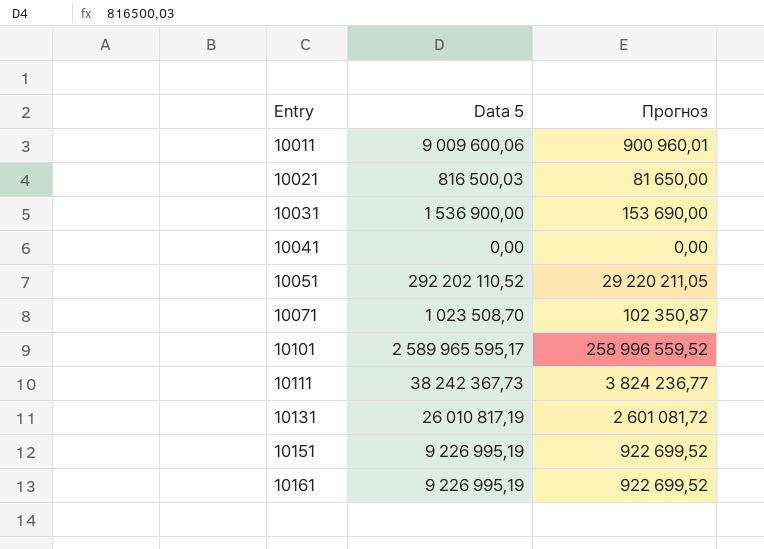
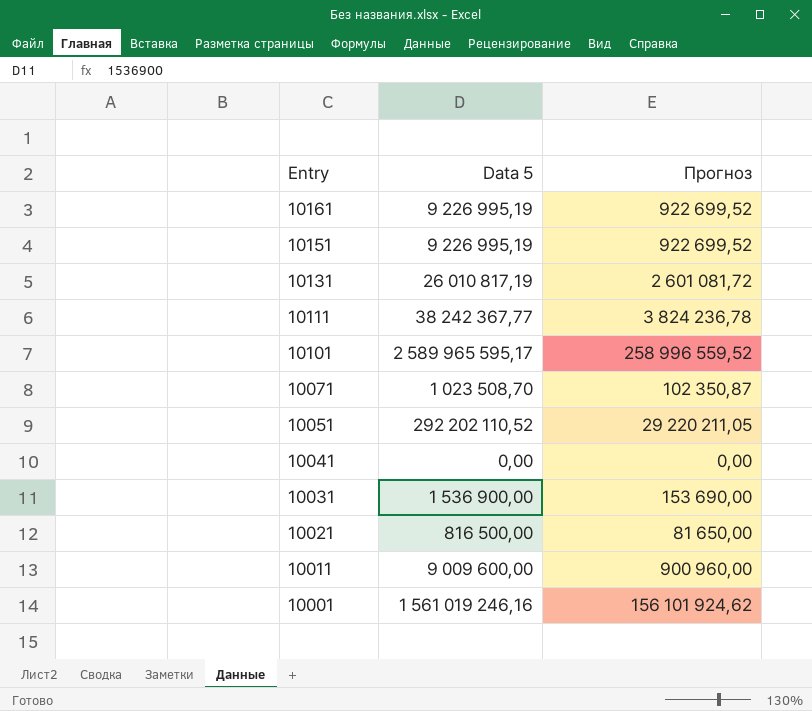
row order: Entry ascending -> Entry descending
10111 | Data 5: 38 242 367,73 -> 38 242 367,77
10111 | Прогноз: 3 824 236,77 -> 3 824 236,78
10021 | Data 5: 816 500,03 -> 816 500,00
10011 | Data 5: 9 009 600,06 -> 9 009 600,00
10011 | Прогноз: 900 960,01 -> 900 960,00
row 10001: none -> 1 561 019 246,16 | 156 101 924,62

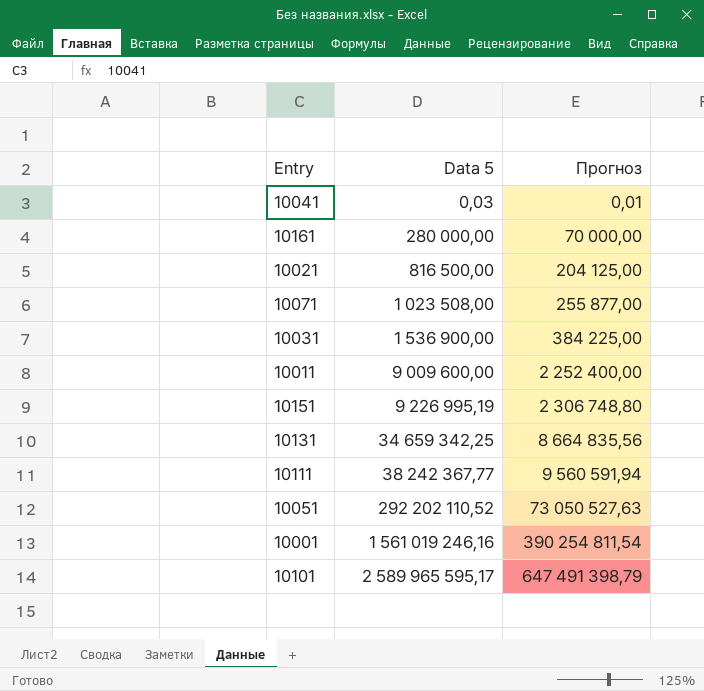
row order: Entry descending -> Data 5 ascending
column Прогноз | formula: [Data 5] * 0,1 -> [Data 5] * 0,25
10041 | Data 5: 0,00 -> 0,03
10161 | Data 5: 9 226 995,19 -> 280 000,00
10071 | Data 5: 1 023 508,70 -> 1 023 508,00
10131 | Data 5: 26 010 817,19 -> 34 659 342,25

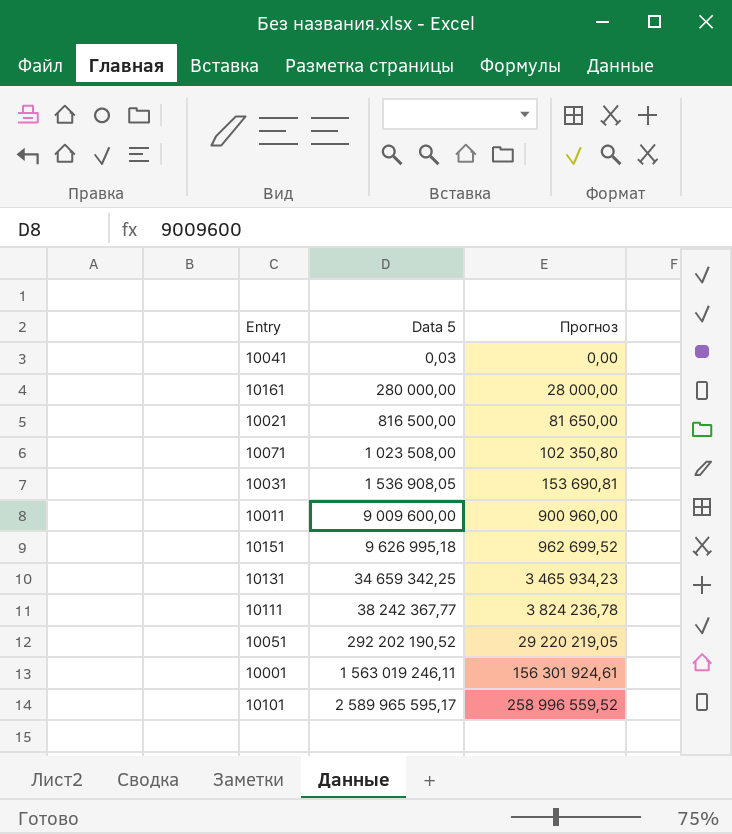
column Прогноз | formula: [Data 5] * 0,25 -> [Data 5] * 0,1
10031 | Data 5: 1 536 900,00 -> 1 536 908,05
10151 | Data 5: 9 226 995,19 -> 9 626 995,18
10051 | Data 5: 292 202 110,52 -> 292 202 190,52
10001 | Data 5: 1 561 019 246,16 -> 1 563 019 246,11

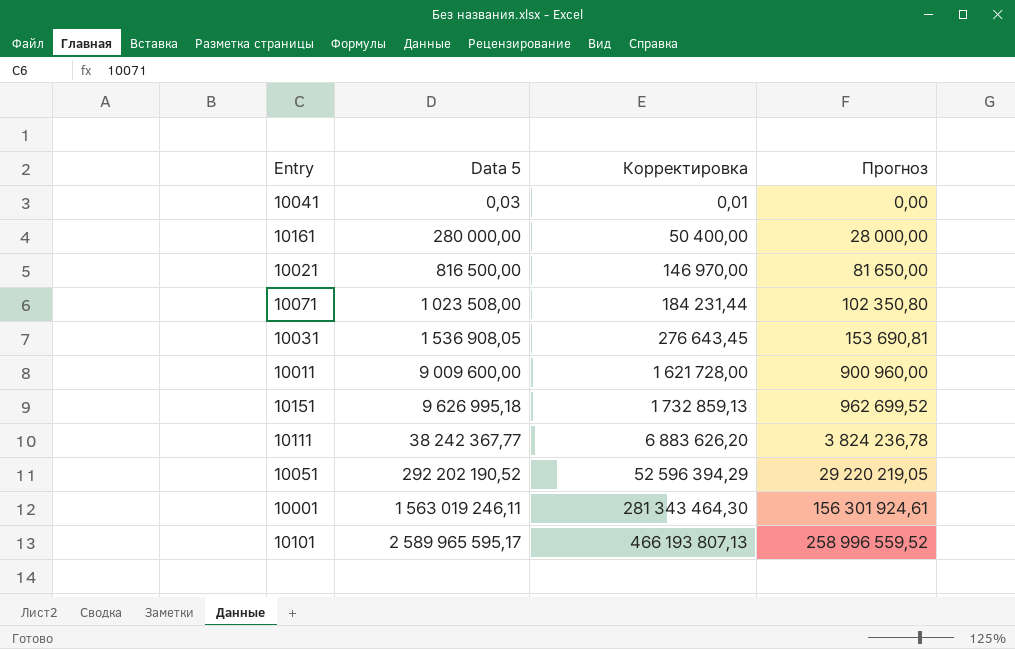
column Корректировка | formula: none -> [Data 5] * 0,18
row 10131: 34 659 342,25 | 3 465 934,23 -> none

